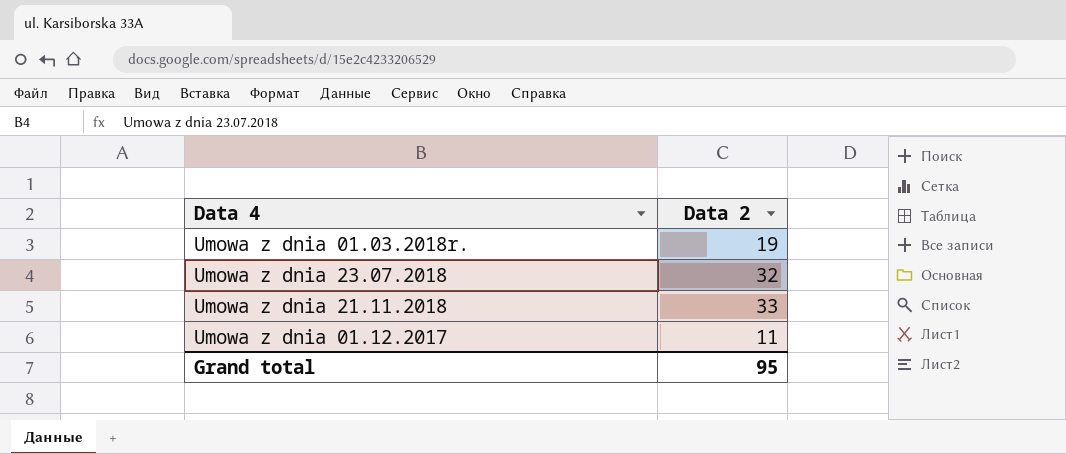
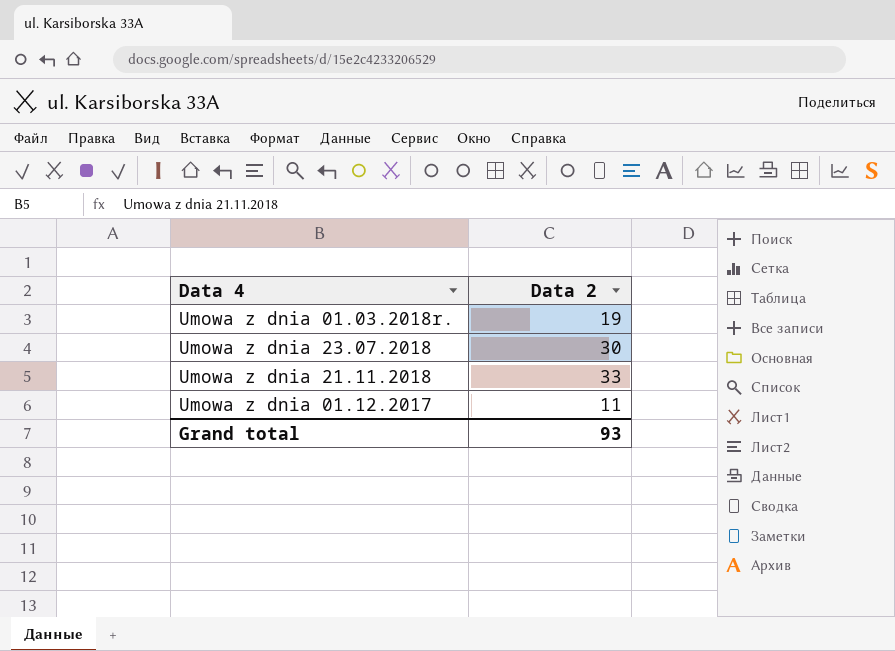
Umowa z dnia 23.07.2018 | Data 2: 32 -> 30
Grand total | Data 2: 95 -> 93

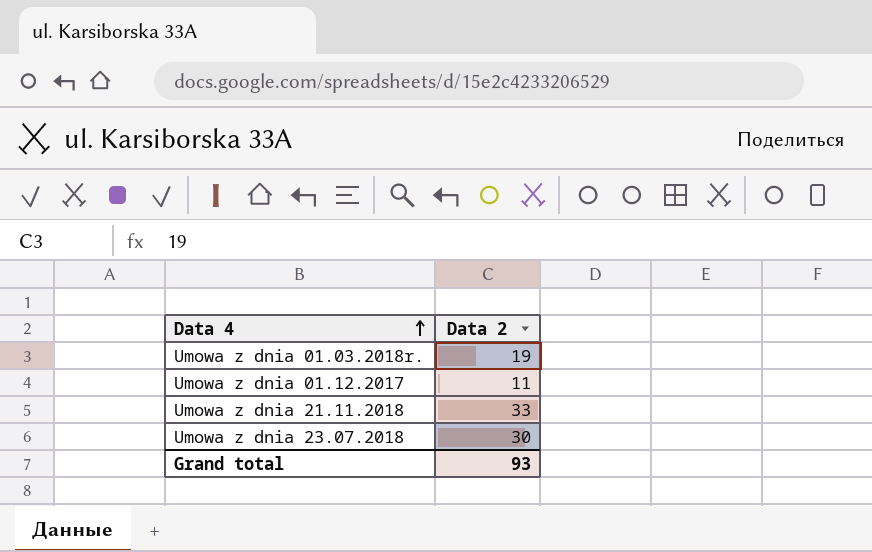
row order: none -> Data 4 ascending

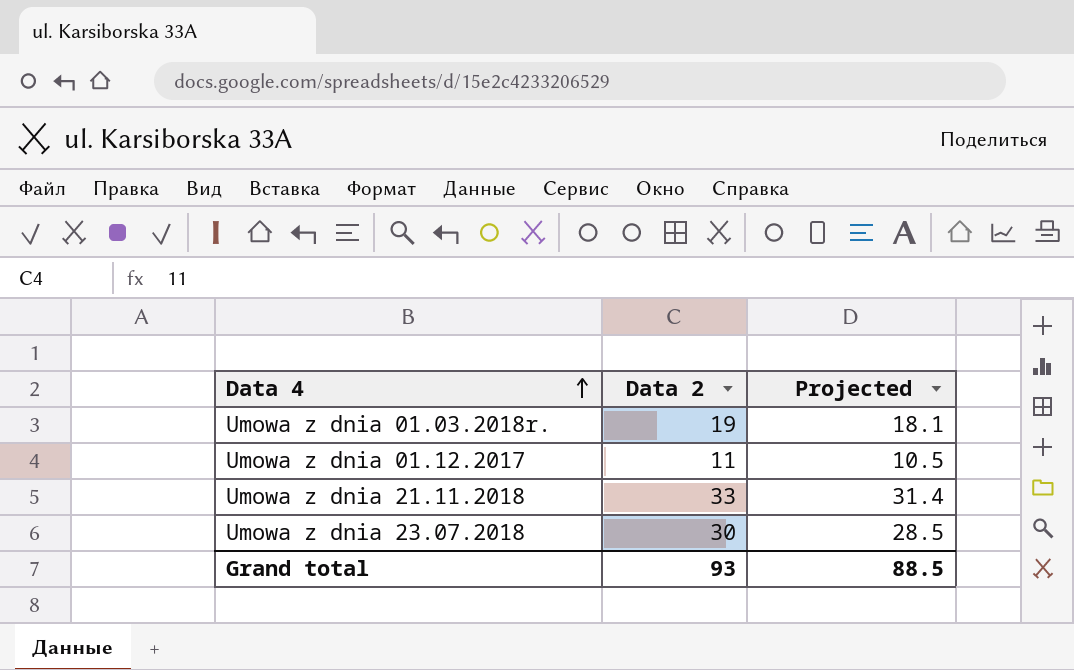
column Projected | formula: none -> [Data 2] * 0.95

